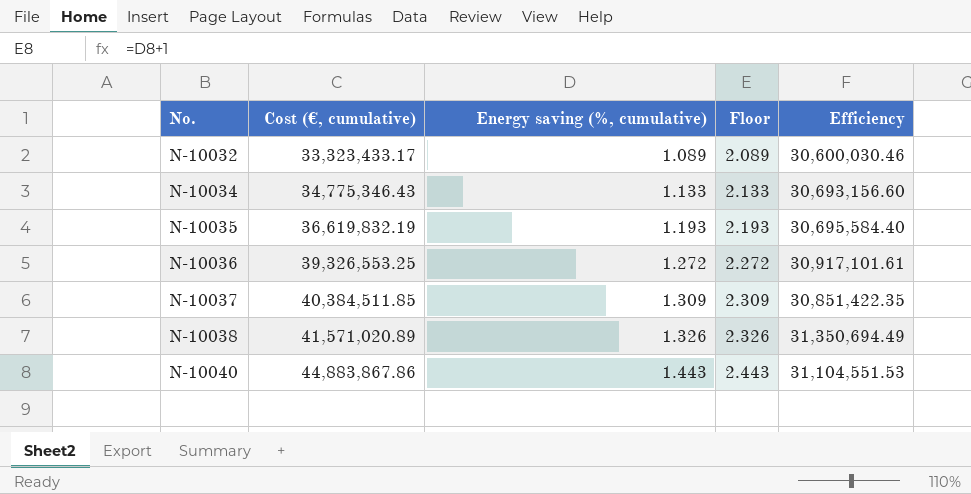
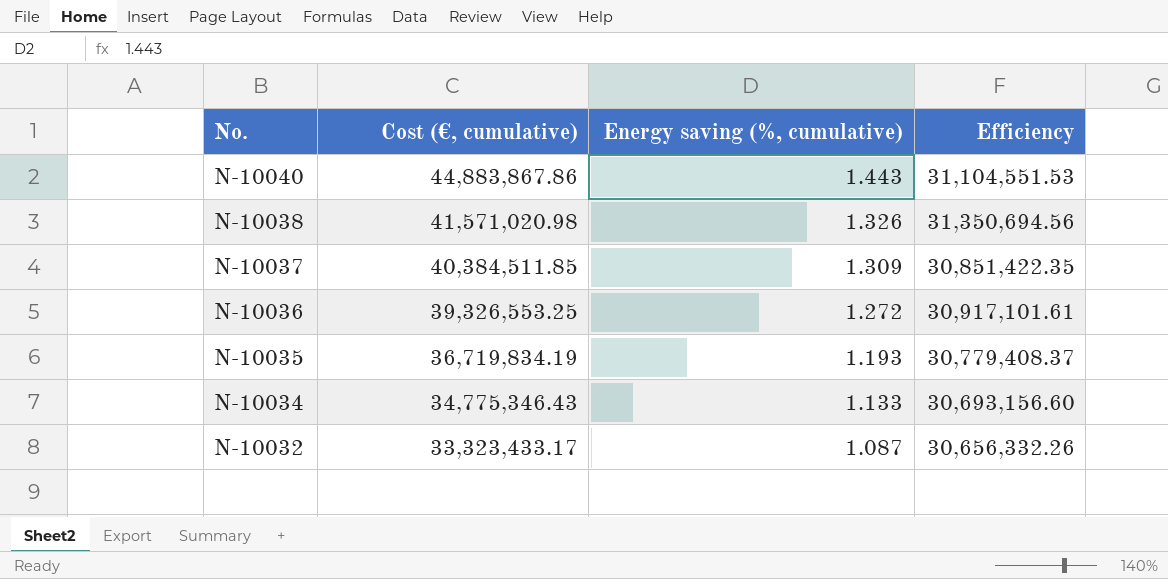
row order: No. ascending -> No. descending
column Floor | formula: [Energy saving (%, cumulative)] + 1 -> none
N-10038 | Cost (€, cumulative): 41,571,020.89 -> 41,571,020.98
N-10038 | Efficiency: 31,350,694.49 -> 31,350,694.56
N-10035 | Cost (€, cumulative): 36,619,832.19 -> 36,719,834.19
N-10035 | Efficiency: 30,695,584.40 -> 30,779,408.37
N-10032 | Energy saving (%, cumulative): 1.089 -> 1.087
N-10032 | Efficiency: 30,600,030.46 -> 30,656,332.26

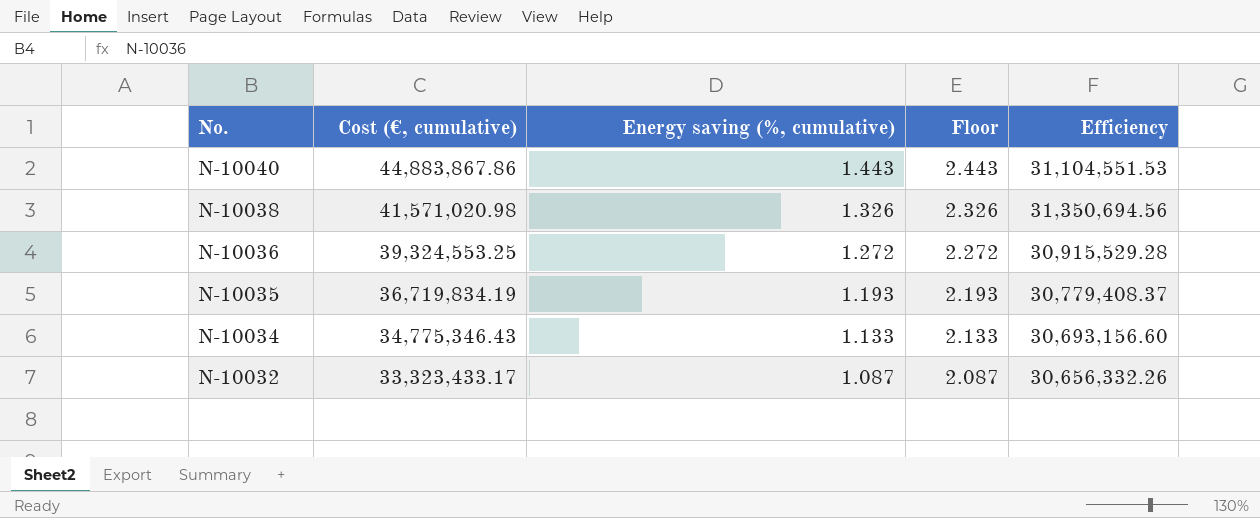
column Floor | formula: none -> [Energy saving (%, cumulative)] + 1
row N-10037: 40,384,511.85 | 1.309 | 30,851,422.35 -> none
N-10036 | Cost (€, cumulative): 39,326,553.25 -> 39,324,553.25
N-10036 | Efficiency: 30,917,101.61 -> 30,915,529.28

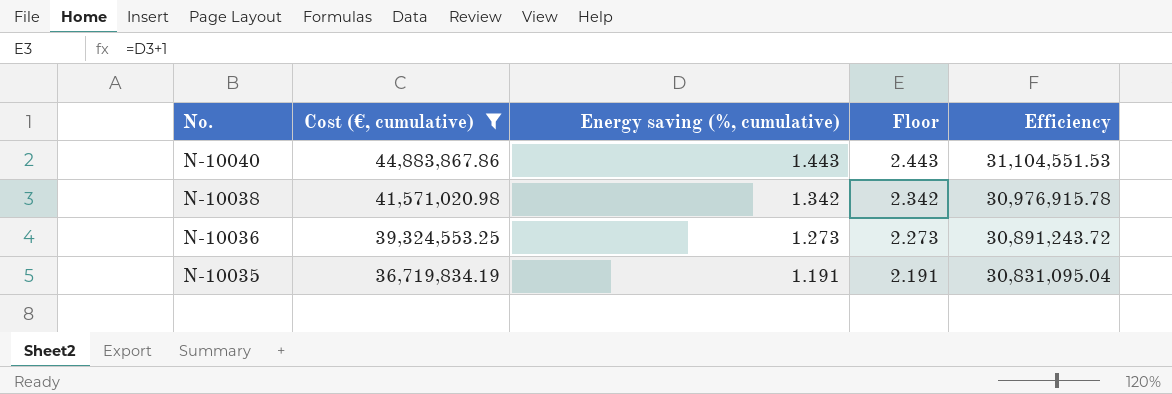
filter: none -> Cost (€, cumulative) >= 36,719,834.19
N-10038 | Energy saving (%, cumulative): 1.326 -> 1.342
N-10038 | Floor: 2.326 -> 2.342
N-10038 | Efficiency: 31,350,694.56 -> 30,976,915.78
N-10036 | Energy saving (%, cumulative): 1.272 -> 1.273
N-10036 | Floor: 2.272 -> 2.273
N-10036 | Efficiency: 30,915,529.28 -> 30,891,243.72
N-10035 | Energy saving (%, cumulative): 1.193 -> 1.191
N-10035 | Floor: 2.193 -> 2.191
N-10035 | Efficiency: 30,779,408.37 -> 30,831,095.04

